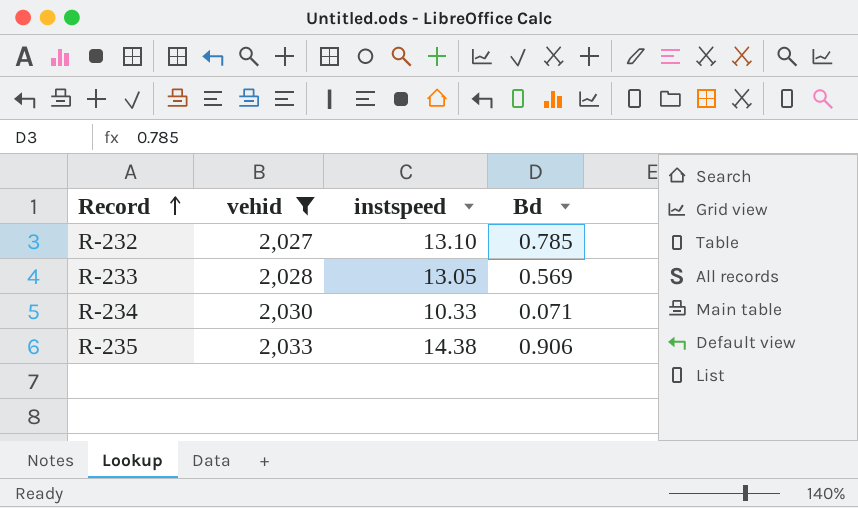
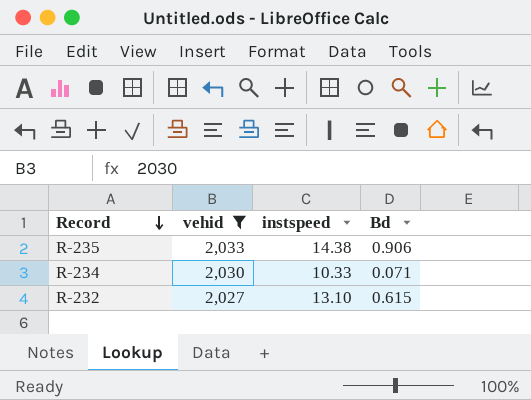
row order: Record ascending -> Record descending
row R-233: 2,028 | 13.05 | 0.569 -> none
R-232 | Bd: 0.785 -> 0.615

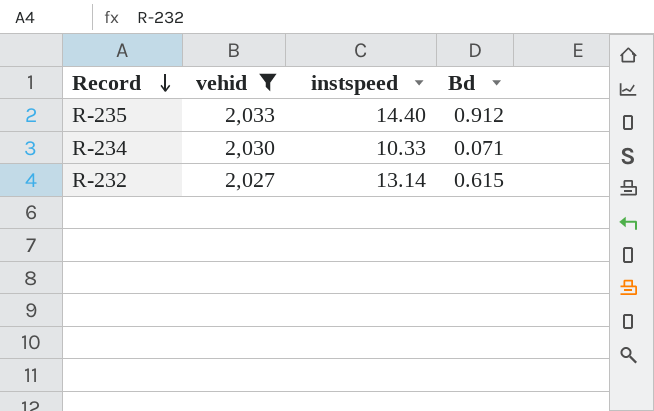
R-235 | instspeed: 14.38 -> 14.40
R-235 | Bd: 0.906 -> 0.912
R-232 | instspeed: 13.10 -> 13.14

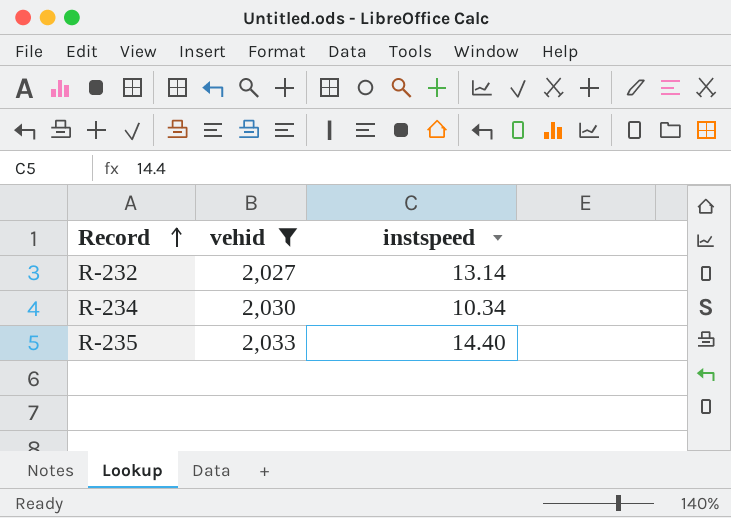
row order: Record descending -> Record ascending
column Bd | position: 4 -> none
R-234 | instspeed: 10.33 -> 10.34

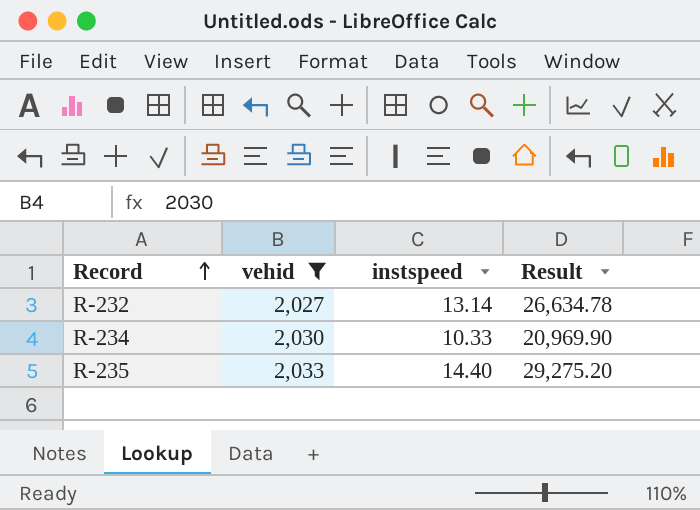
column Result | formula: none -> [vehid] * [instspeed]
R-234 | instspeed: 10.34 -> 10.33

